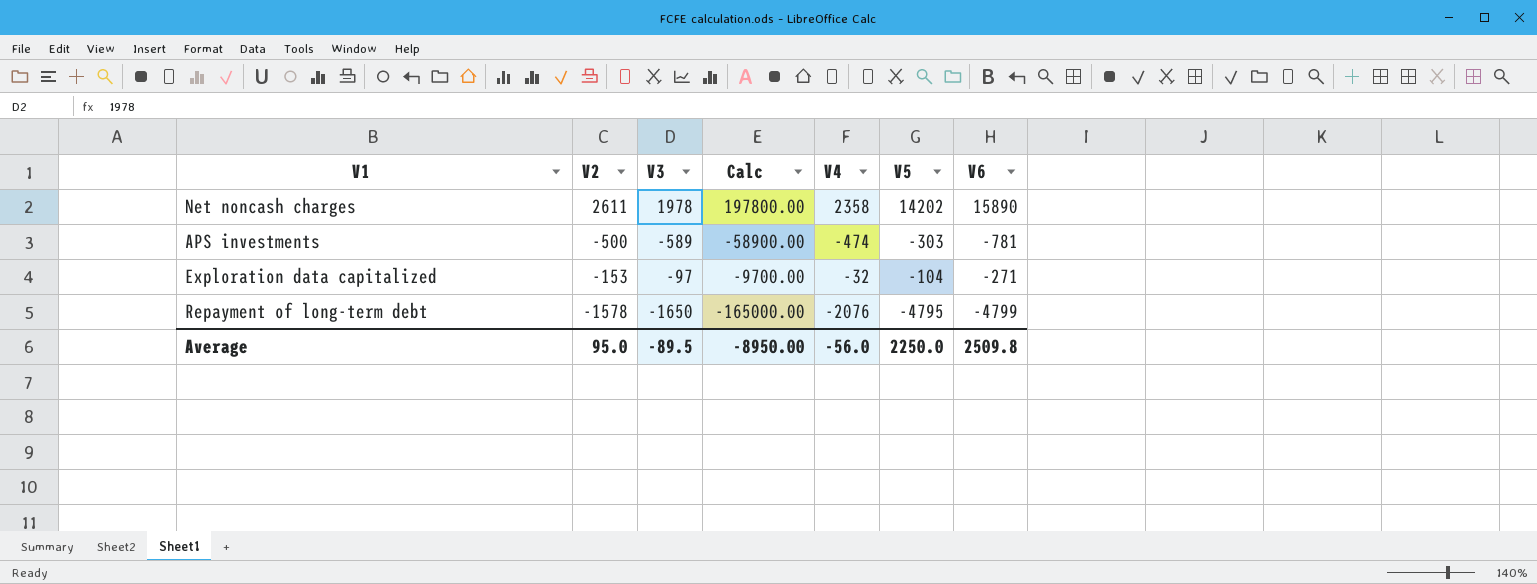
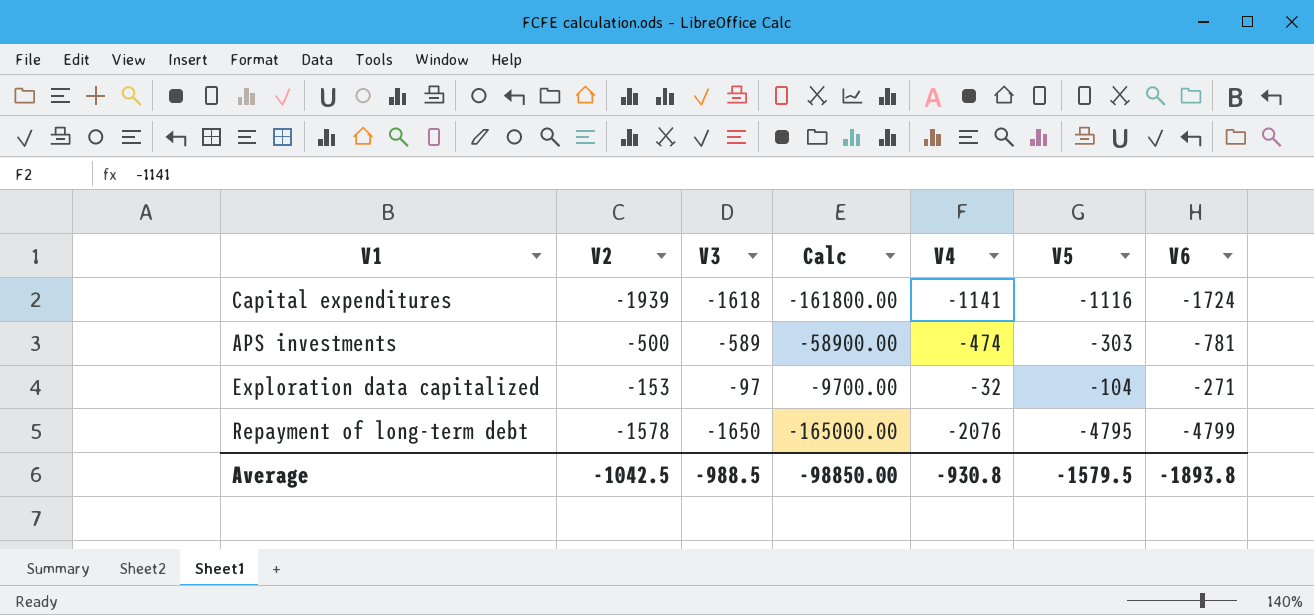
row Net noncash charges: 2611 | 1978 | 197800.00 | 2358 | 14202 | 15890 -> none
row Capital expenditures: none -> -1939 | -1618 | -161800.00 | -1141 | -1116 | -1724
Average | V2: 95.0 -> -1042.5
Average | V3: -89.5 -> -988.5
Average | Calc: -8950.00 -> -98850.00
Average | V4: -56.0 -> -930.8
Average | V5: 2250.0 -> -1579.5
Average | V6: 2509.8 -> -1893.8

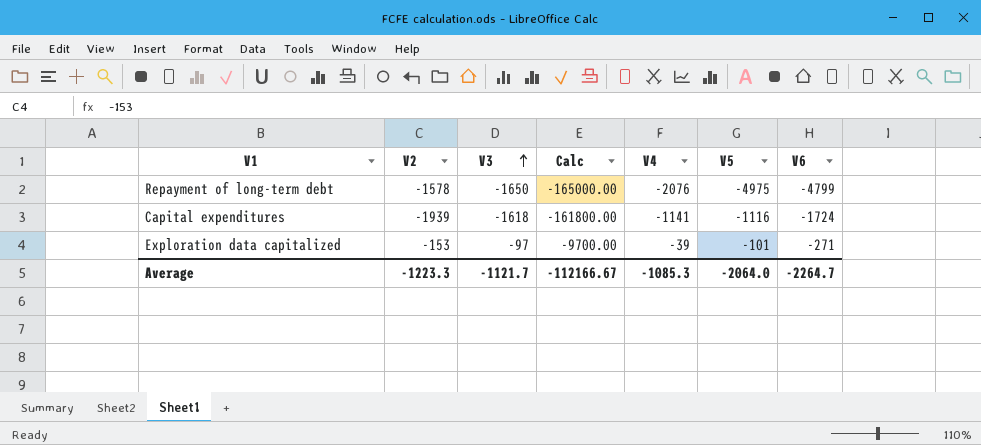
row order: none -> V3 ascending
row APS investments: -500 | -589 | -58900.00 | -474 | -303 | -781 -> none
Repayment of long-term debt | V5: -4795 -> -4975
Exploration data capitalized | V4: -32 -> -39
Exploration data capitalized | V5: -104 -> -101
Average | V2: -1042.5 -> -1223.3
Average | V3: -988.5 -> -1121.7
Average | Calc: -98850.00 -> -112166.67
Average | V4: -930.8 -> -1085.3
Average | V5: -1579.5 -> -2064.0
Average | V6: -1893.8 -> -2264.7

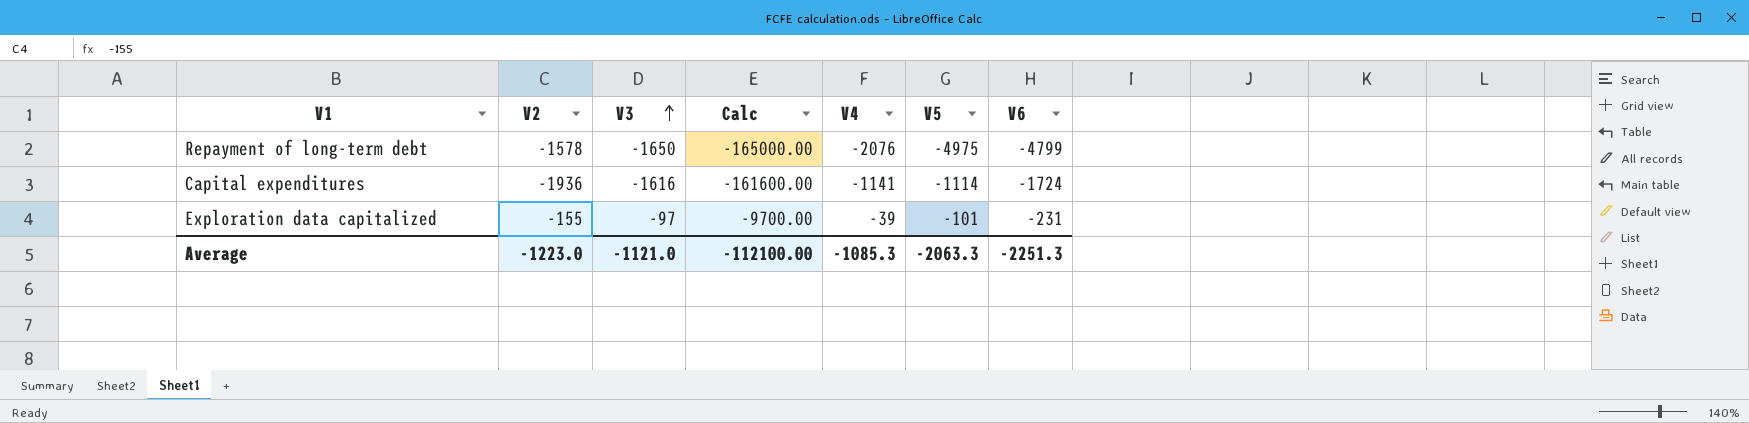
Capital expenditures | V2: -1939 -> -1936
Capital expenditures | V3: -1618 -> -1616
Capital expenditures | Calc: -161800.00 -> -161600.00
Capital expenditures | V5: -1116 -> -1114
Exploration data capitalized | V2: -153 -> -155
Exploration data capitalized | V6: -271 -> -231
Average | V2: -1223.3 -> -1223.0
Average | V3: -1121.7 -> -1121.0
Average | Calc: -112166.67 -> -112100.00
Average | V5: -2064.0 -> -2063.3
Average | V6: -2264.7 -> -2251.3

